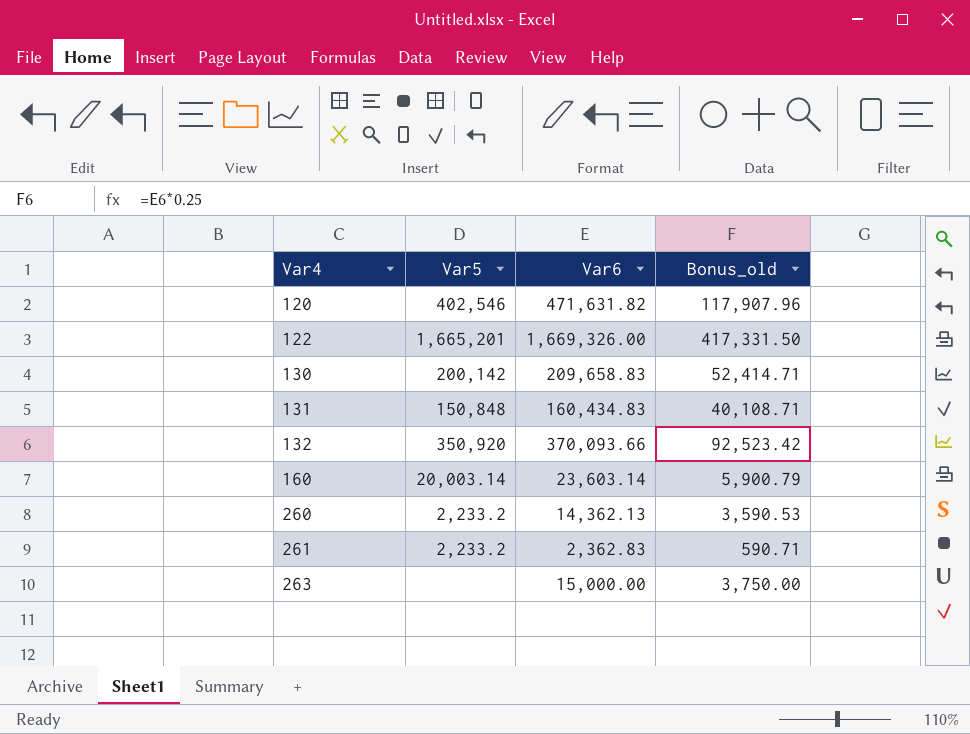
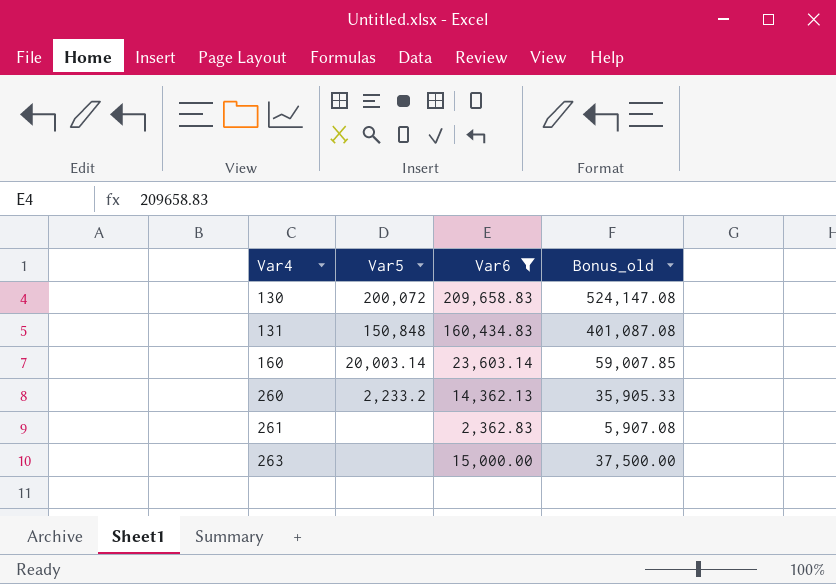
filter: none -> Var6 <= 209,658.83
column Bonus_old | formula: [Var6] * 0.25 -> [Var6] * 2.5
130 | Var5: 200,142 -> 200,072
261 | Var5: 2,233.2 -> none

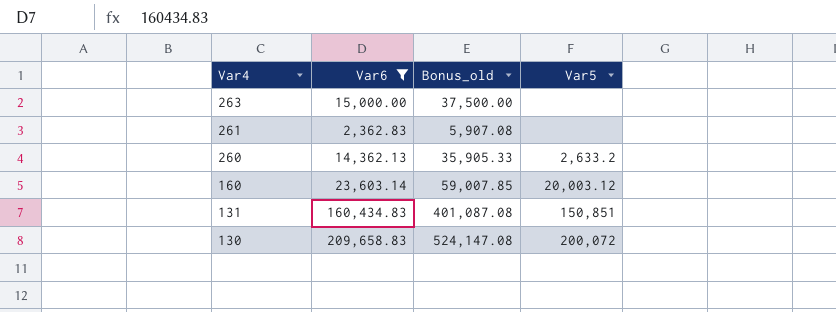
row order: Var4 ascending -> Var4 descending
column Var5 | position: 2 -> 4
260 | Var5: 2,233.2 -> 2,633.2
160 | Var5: 20,003.14 -> 20,003.12
131 | Var5: 150,848 -> 150,851

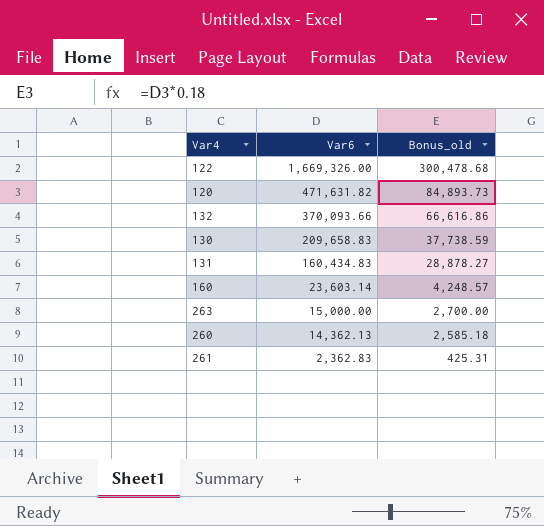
filter: Var6 <= 209,658.83 -> none
row order: Var4 descending -> Var6 descending
column Var5 | position: 4 -> none
column Bonus_old | formula: [Var6] * 2.5 -> [Var6] * 0.18

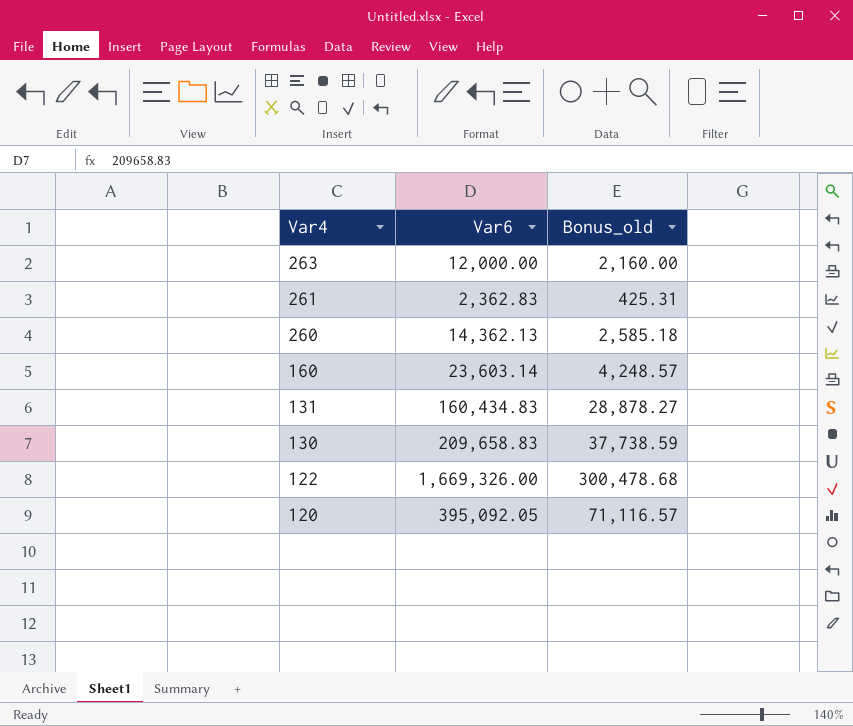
row order: Var6 descending -> Var4 descending
row 132: 370,093.66 | 66,616.86 -> none
263 | Var6: 15,000.00 -> 12,000.00
263 | Bonus_old: 2,700.00 -> 2,160.00
120 | Var6: 471,631.82 -> 395,092.05
120 | Bonus_old: 84,893.73 -> 71,116.57

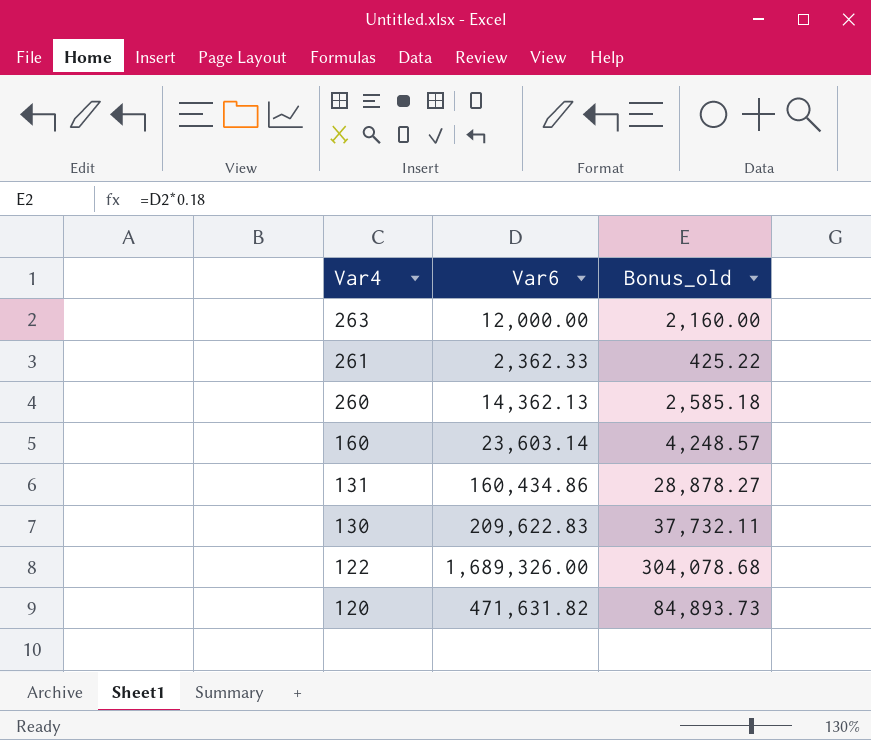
261 | Var6: 2,362.83 -> 2,362.33
261 | Bonus_old: 425.31 -> 425.22
131 | Var6: 160,434.83 -> 160,434.86
130 | Var6: 209,658.83 -> 209,622.83
130 | Bonus_old: 37,738.59 -> 37,732.11
122 | Var6: 1,669,326.00 -> 1,689,326.00
122 | Bonus_old: 300,478.68 -> 304,078.68
120 | Var6: 395,092.05 -> 471,631.82
120 | Bonus_old: 71,116.57 -> 84,893.73

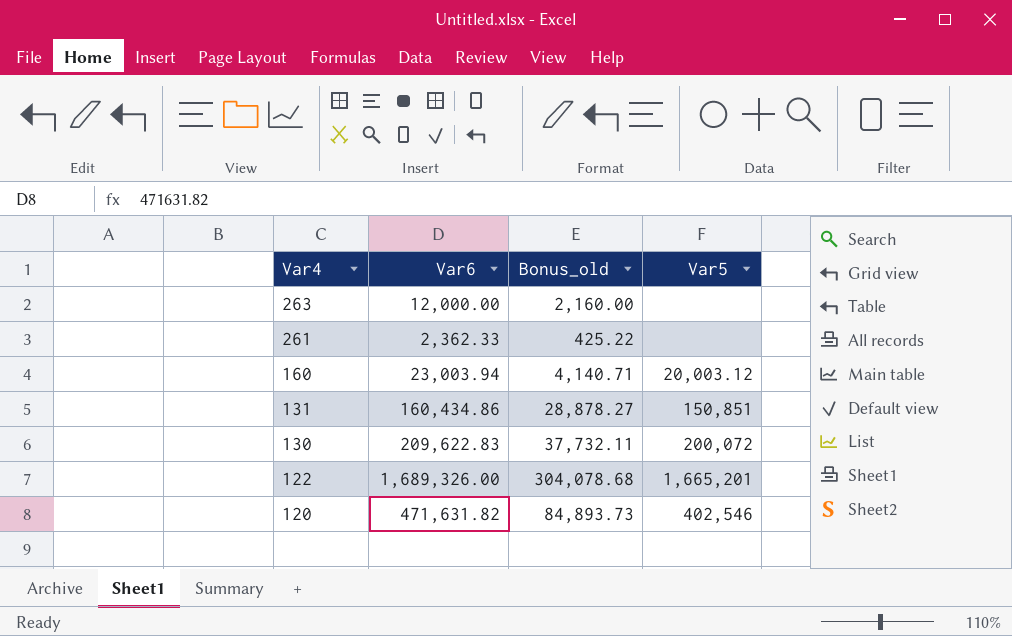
column Var5 | position: none -> 4
row 260: 14,362.13 | 2,585.18 -> none
160 | Var6: 23,603.14 -> 23,003.94
160 | Bonus_old: 4,248.57 -> 4,140.71

